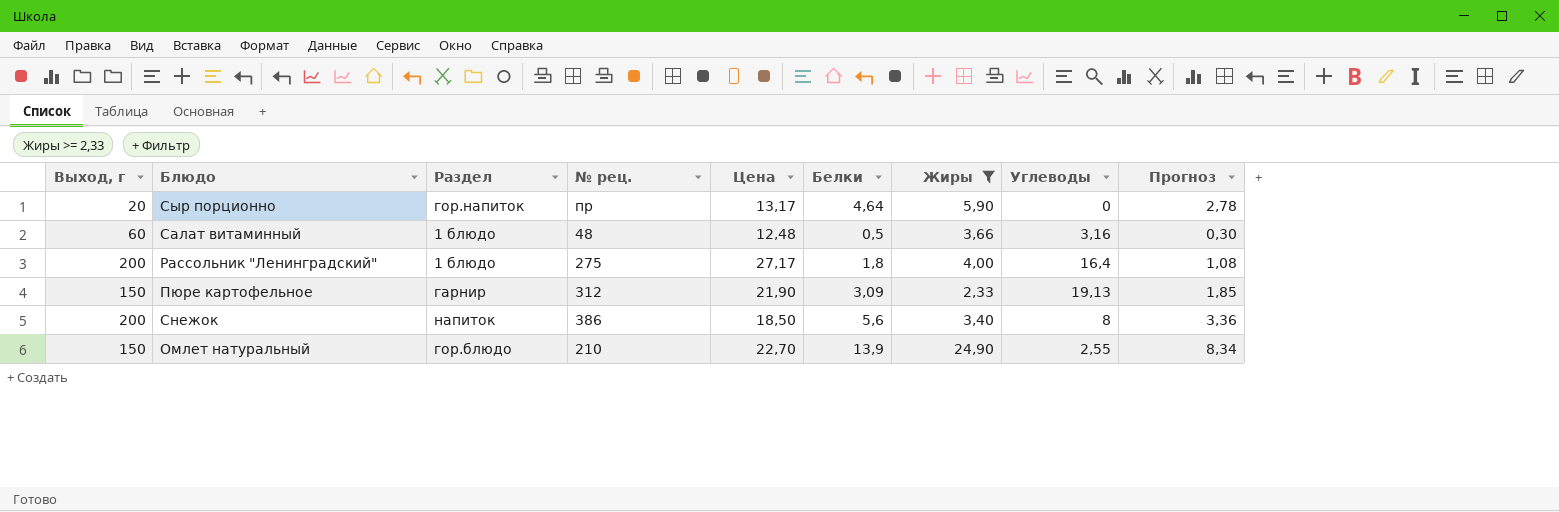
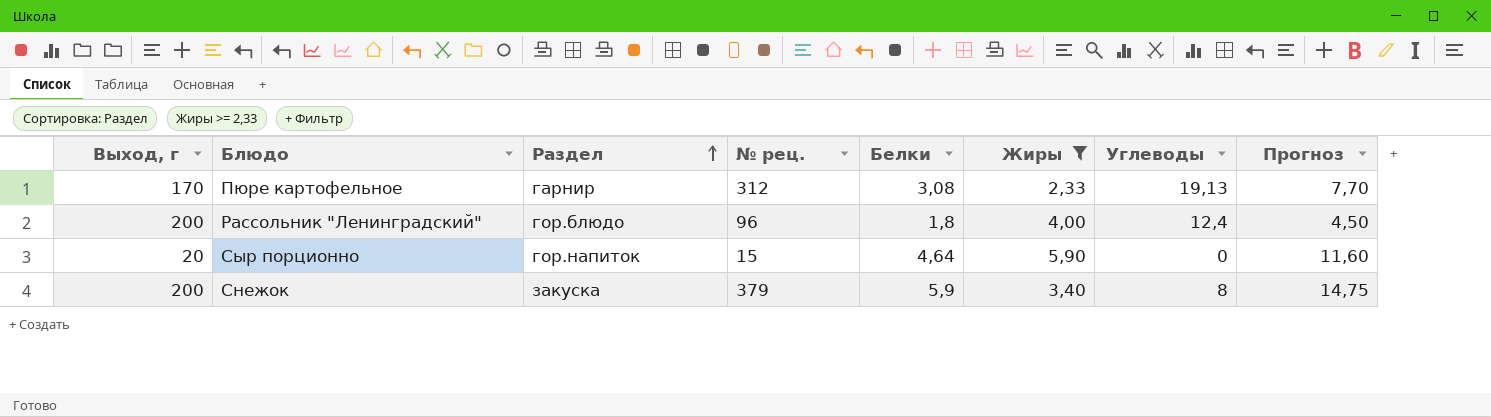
row order: none -> Раздел ascending
column Цена | position: 5 -> none
column Прогноз | formula: [Белки] * 0,6 -> [Белки] * 2,5
row Салат витаминный: 60 | 1 блюдо | 48 | 12,48 | 0,5 | 3,66 | 3,16 | 0,30 -> none
row Омлет натуральный: 150 | гор.блюдо | 210 | 22,70 | 13,9 | 24,90 | 2,55 | 8,34 -> none
Пюре картофельное | Выход, г: 150 -> 170
Пюре картофельное | Белки: 3,09 -> 3,08
Рассольник "Ленинградский" | Раздел: 1 блюдо -> гор.блюдо
Рассольник "Ленинградский" | № рец.: 275 -> 96
Рассольник "Ленинградский" | Углеводы: 16,4 -> 12,4
Сыр порционно | № рец.: пр -> 15
Снежок | Раздел: напиток -> закуска
Снежок | № рец.: 386 -> 379
Снежок | Белки: 5,6 -> 5,9

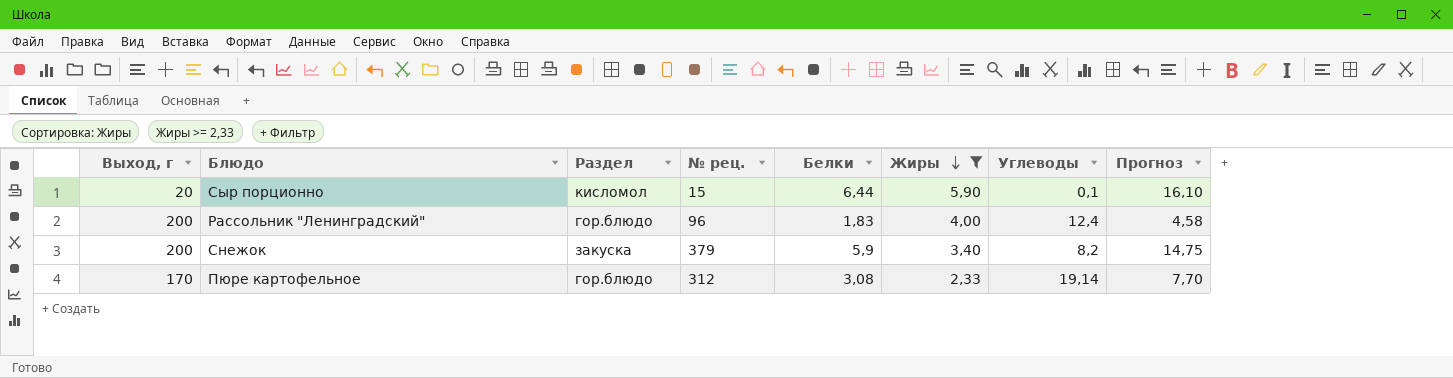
row order: Раздел ascending -> Жиры descending
Сыр порционно | Раздел: гор.напиток -> кисломол
Сыр порционно | Белки: 4,64 -> 6,44
Сыр порционно | Углеводы: 0 -> 0,1
Сыр порционно | Прогноз: 11,60 -> 16,10
Рассольник "Ленинградский" | Белки: 1,8 -> 1,83
Рассольник "Ленинградский" | Прогноз: 4,50 -> 4,58
Снежок | Углеводы: 8 -> 8,2
Пюре картофельное | Раздел: гарнир -> гор.блюдо
Пюре картофельное | Углеводы: 19,13 -> 19,14

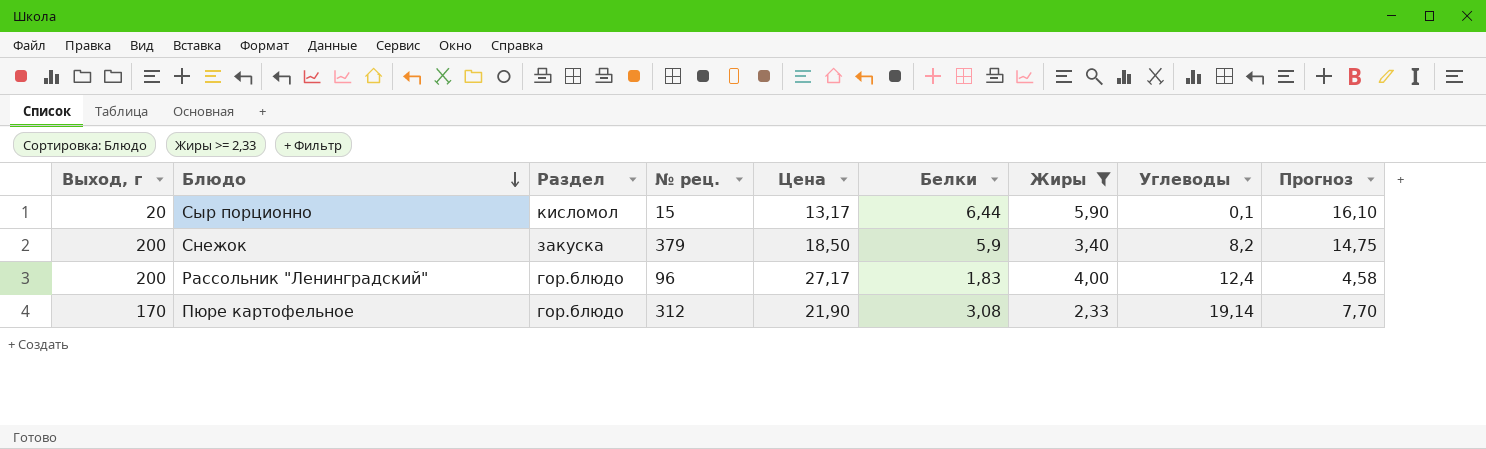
row order: Жиры descending -> Блюдо descending
column Цена | position: none -> 5

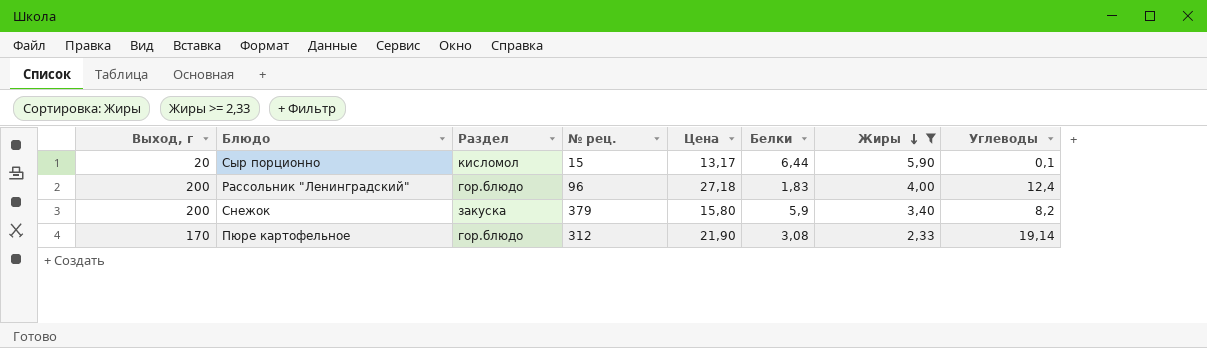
row order: Блюдо descending -> Жиры descending
column Прогноз | formula: [Белки] * 2,5 -> none
Рассольник "Ленинградский" | Цена: 27,17 -> 27,18
Снежок | Цена: 18,50 -> 15,80

